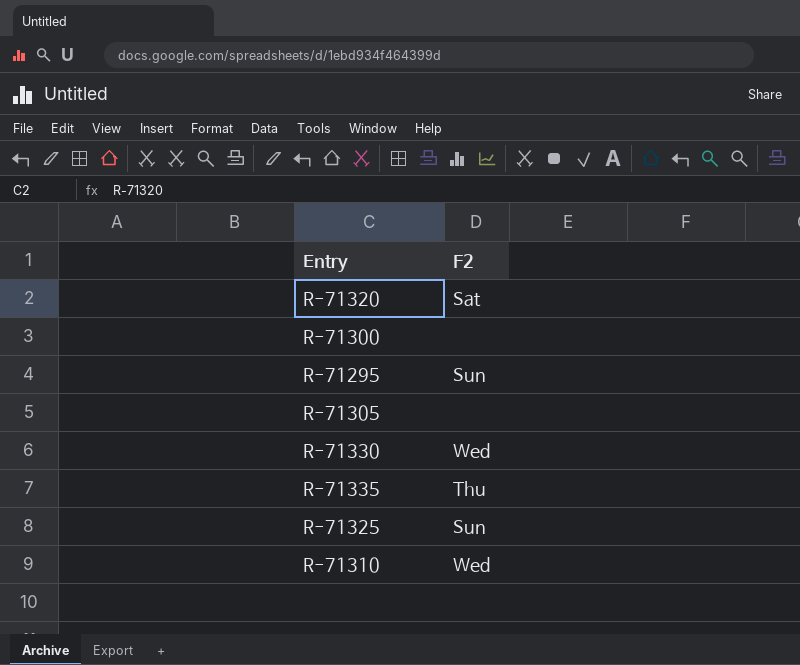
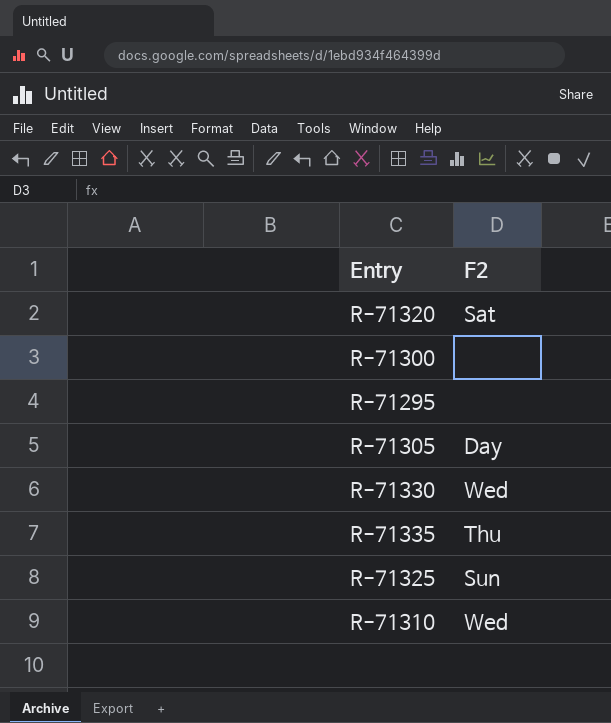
R-71295 | F2: Sun -> none
R-71305 | F2: none -> Day

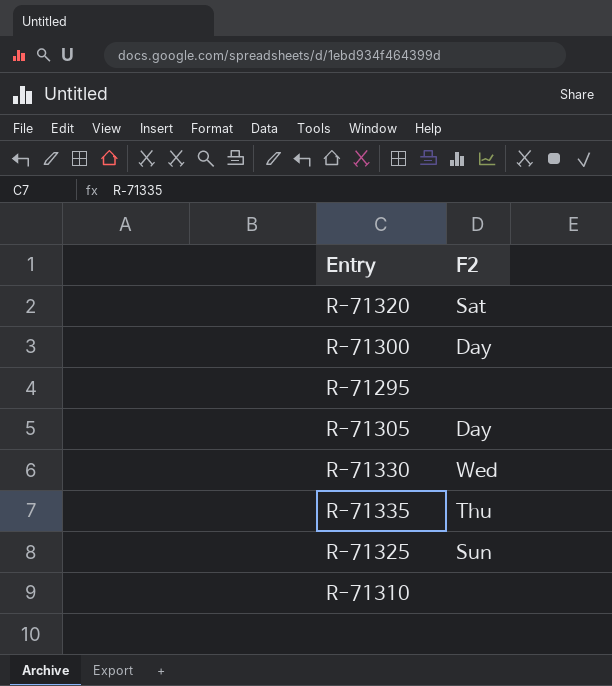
R-71300 | F2: none -> Day
R-71310 | F2: Wed -> none

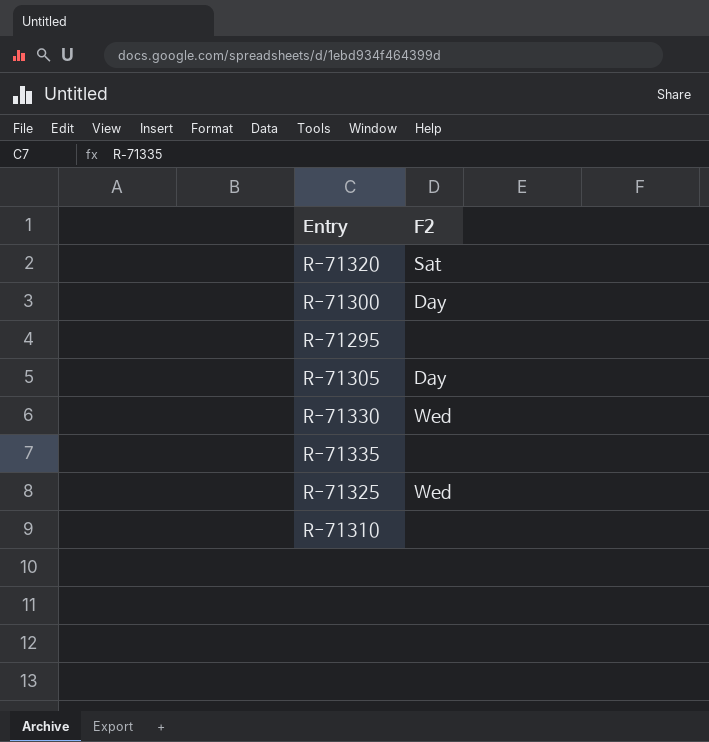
R-71335 | F2: Thu -> none
R-71325 | F2: Sun -> Wed

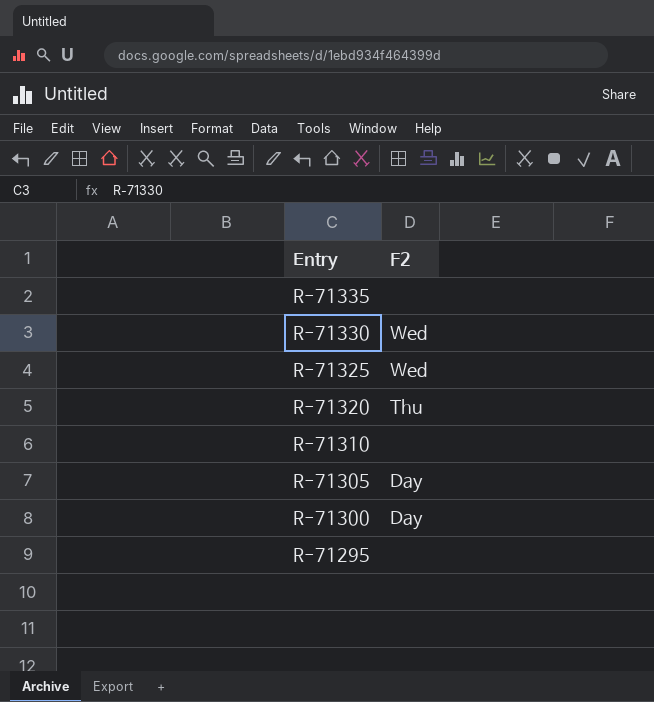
row order: none -> Entry descending
R-71320 | F2: Sat -> Thu

